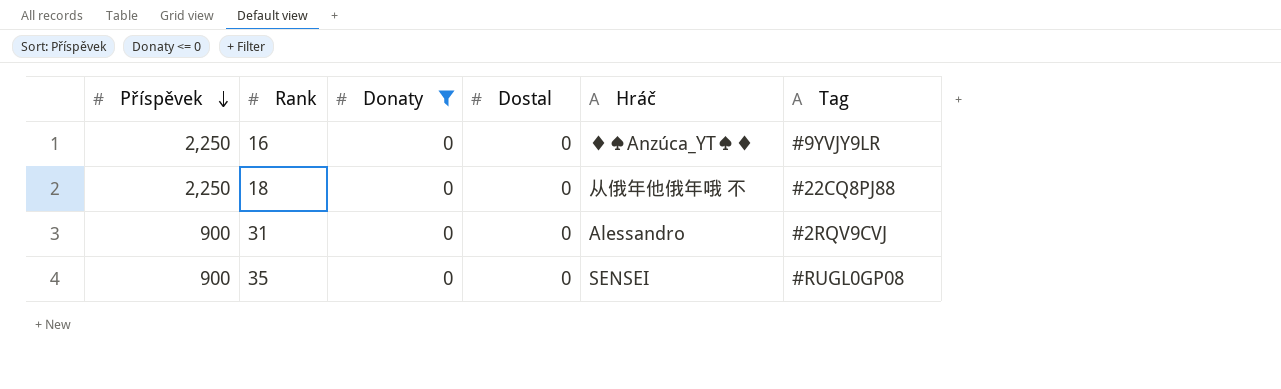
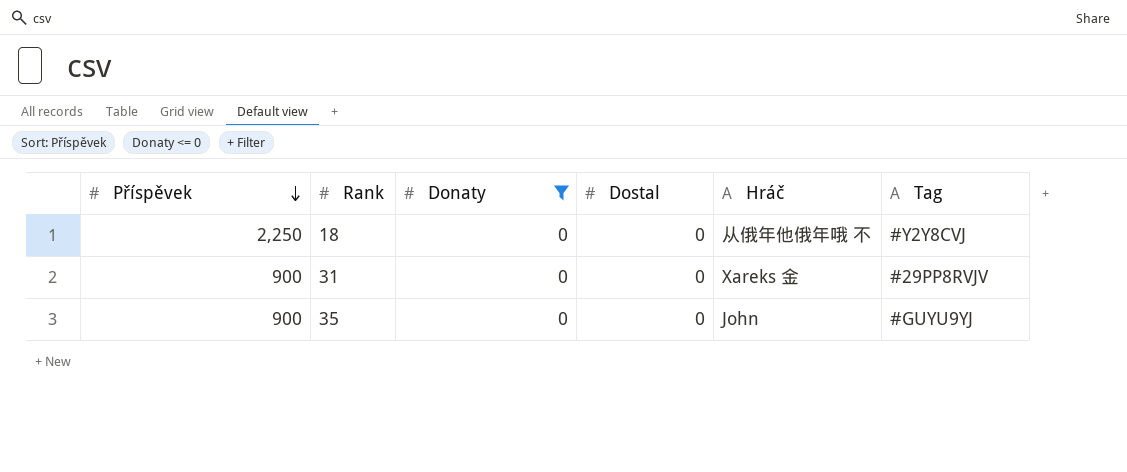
row 16: 2,250 | 0 | 0 | ♦♠Anzúca_YT♠♦ | #9YVJY9LR -> none
18 | Tag: #22CQ8PJ88 -> #Y2Y8CVJ
31 | Hráč: Alessandro -> Xareks 金
31 | Tag: #2RQV9CVJ -> #29PP8RVJV
35 | Hráč: SENSEI -> John
35 | Tag: #RUGL0GP08 -> #GUYU9YJ

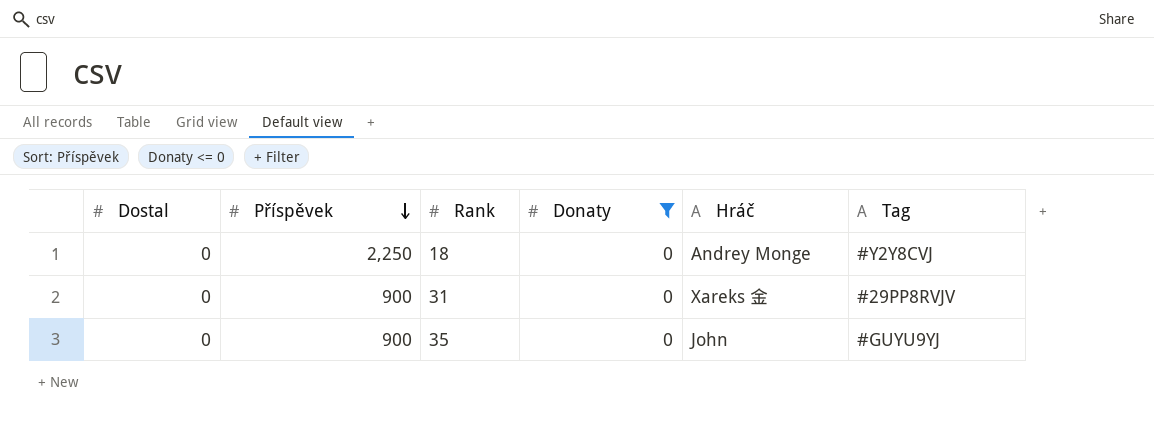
column Dostal | position: 4 -> 1
18 | Hráč: 从俄年他俄年哦 不 -> Andrey Monge

